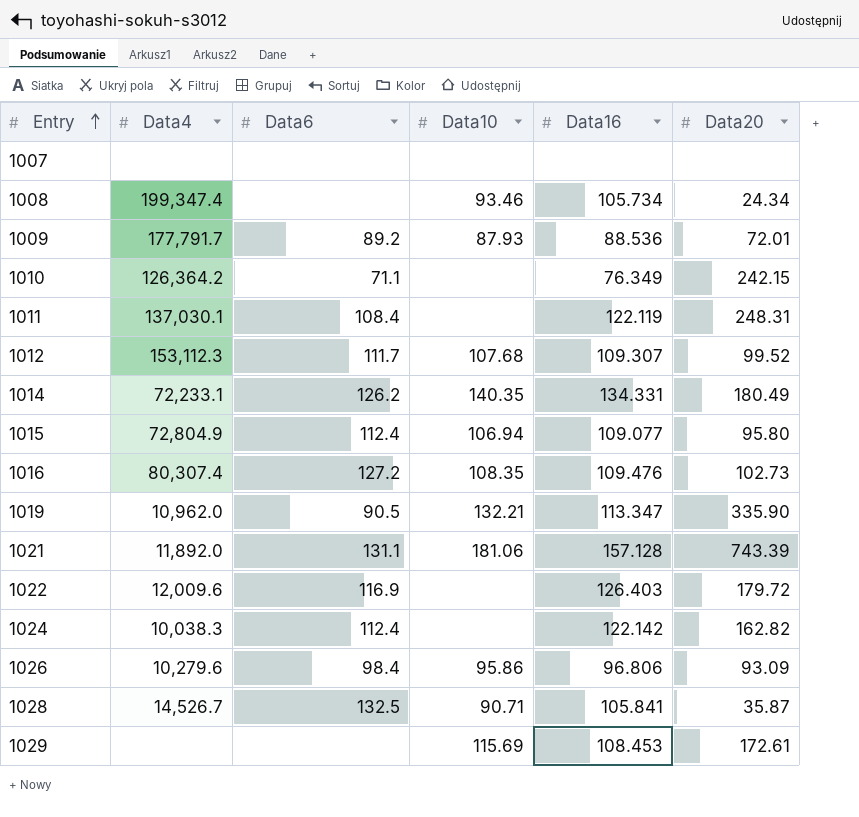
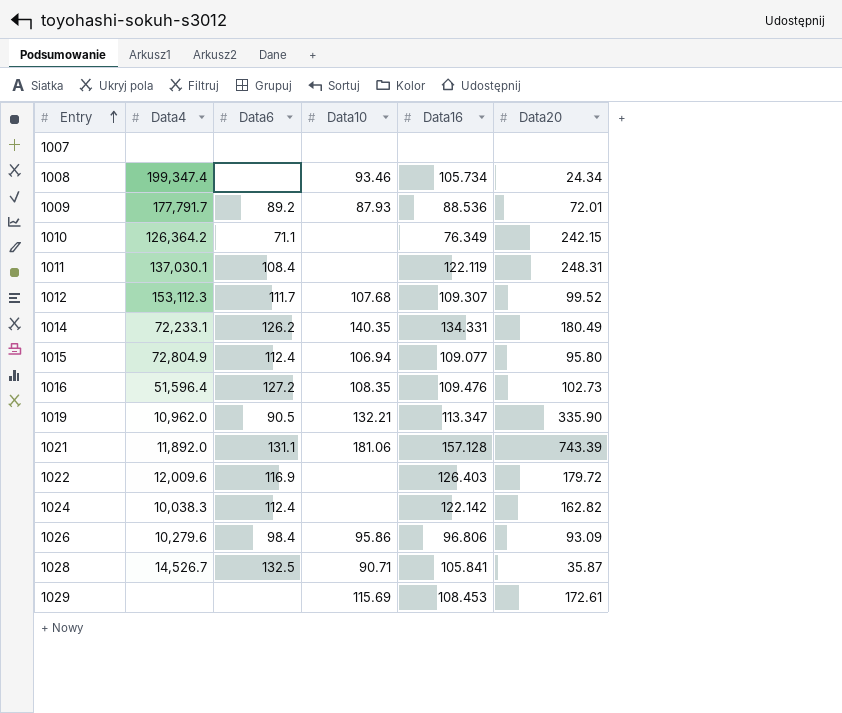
1016 | Data4: 80,307.4 -> 51,596.4

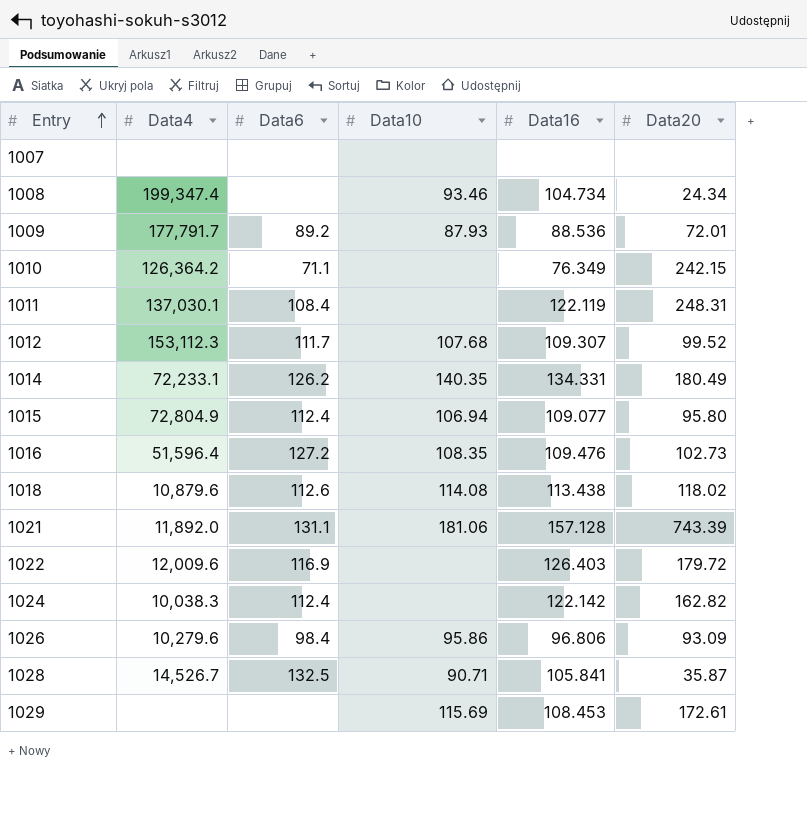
row 1019: 10,962.0 | 90.5 | 132.21 | 113.347 | 335.90 -> none
1008 | Data16: 105.734 -> 104.734
row 1018: none -> 10,879.6 | 112.6 | 114.08 | 113.438 | 118.02

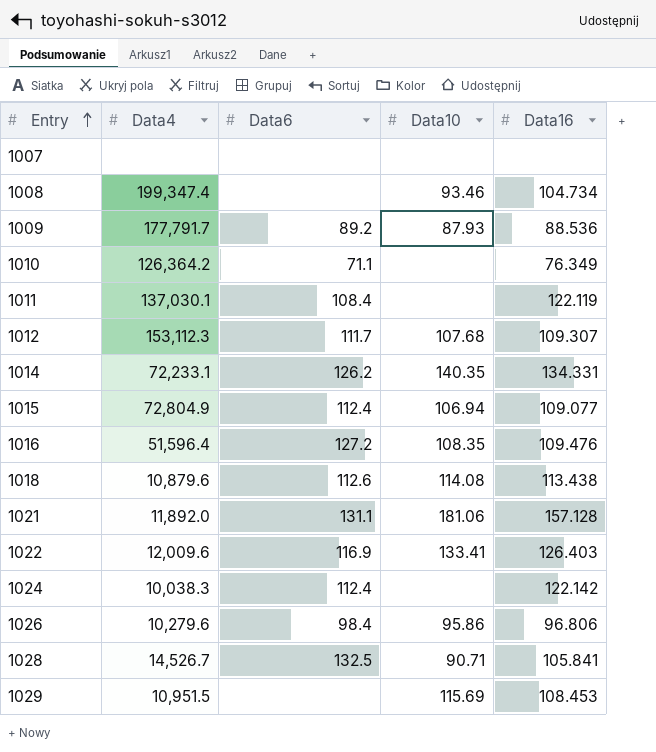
column Data20 | position: 6 -> none
1022 | Data10: none -> 133.41
1029 | Data4: none -> 10,951.5

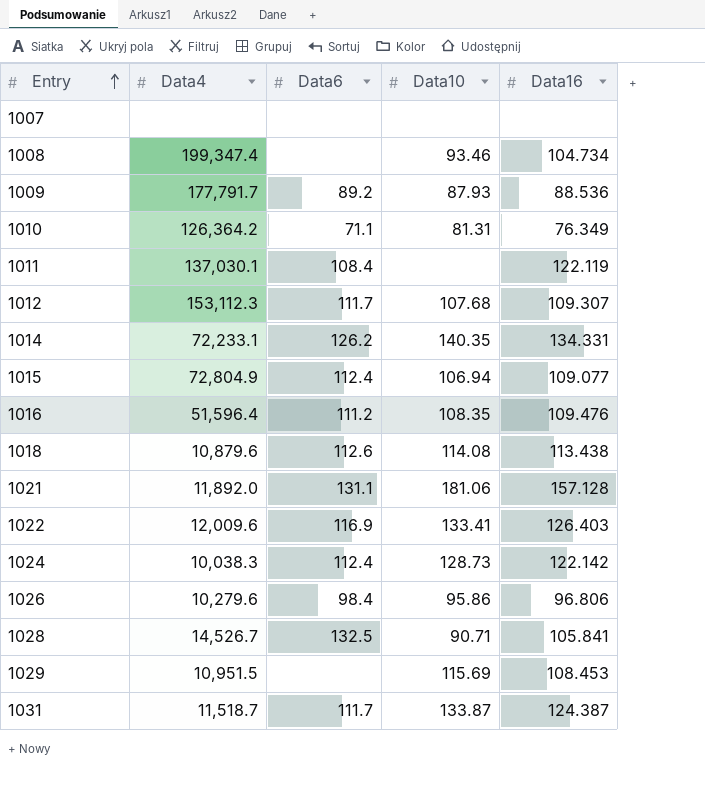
1010 | Data10: none -> 81.31
1016 | Data6: 127.2 -> 111.2
1024 | Data10: none -> 128.73
row 1031: none -> 11,518.7 | 111.7 | 133.87 | 124.387

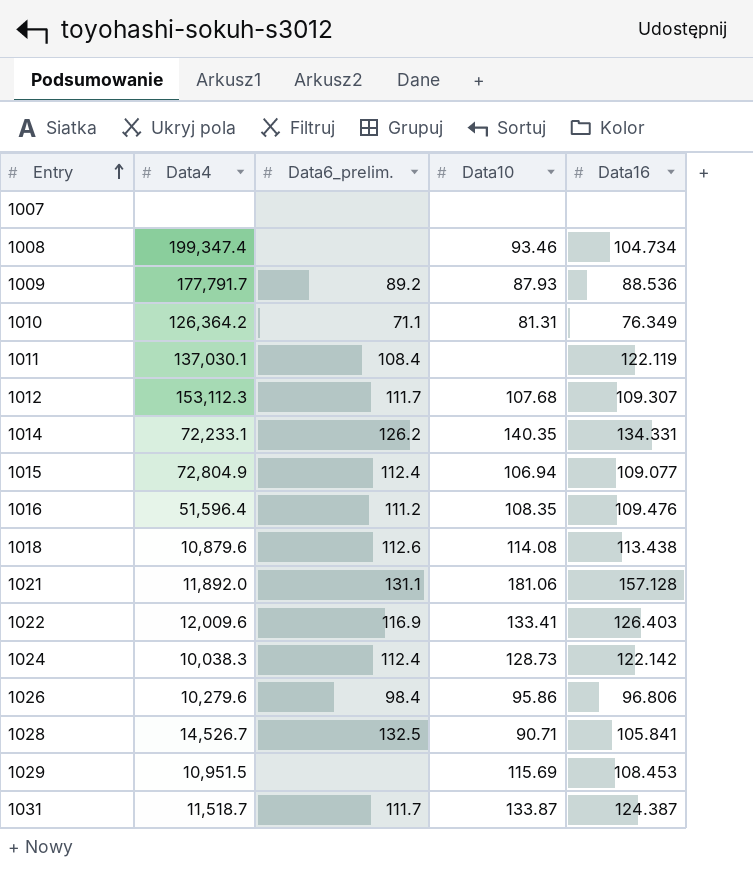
column name: Data6 -> Data6_prelim.

